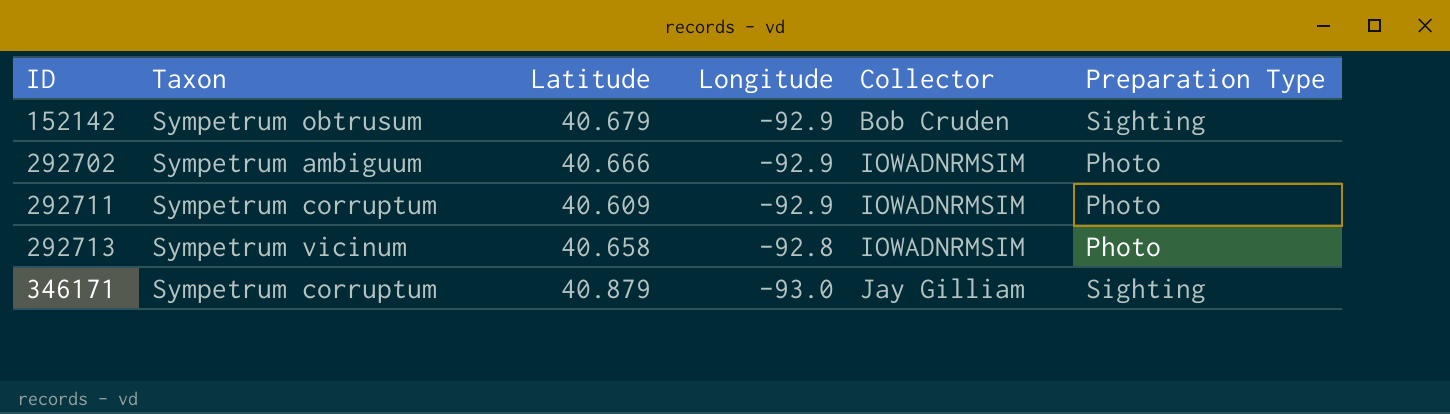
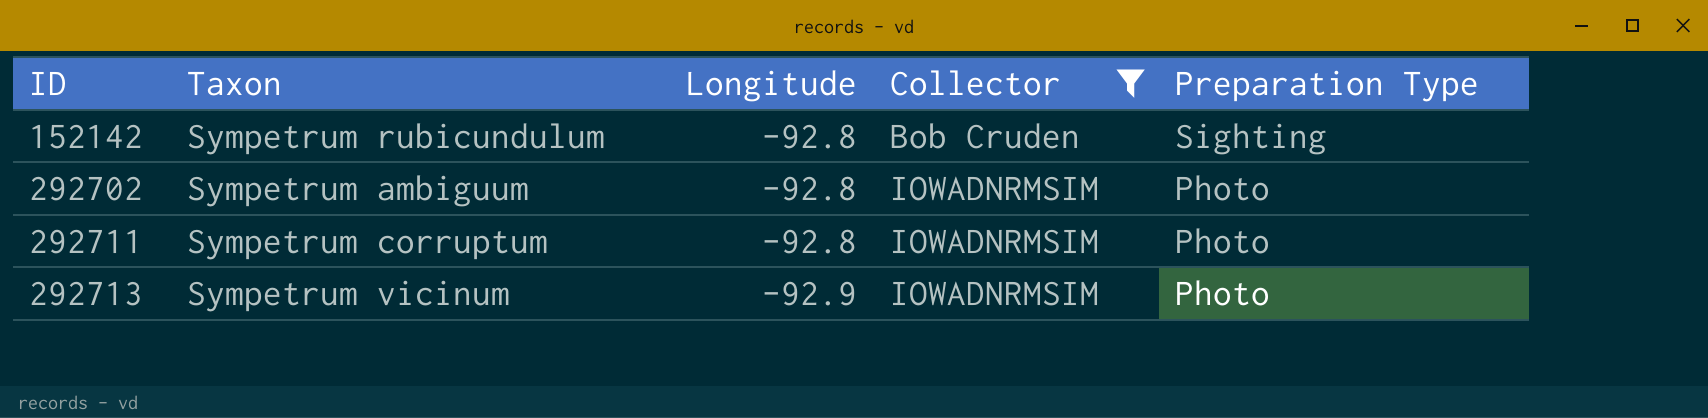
filter: none -> Collector != Jay Gilliam
column Latitude | position: 3 -> none
152142 | Taxon: Sympetrum obtrusum -> Sympetrum rubicundulum
152142 | Longitude: -92.9 -> -92.8
292702 | Longitude: -92.9 -> -92.8
292711 | Longitude: -92.9 -> -92.8
292713 | Longitude: -92.8 -> -92.9

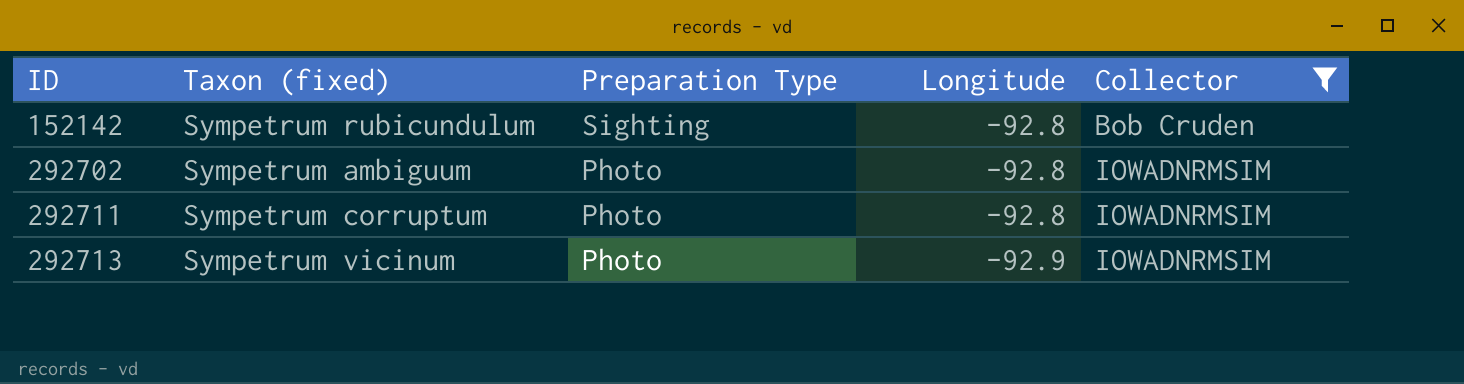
column name: Taxon -> Taxon (fixed)
column Preparation Type | position: 5 -> 3

